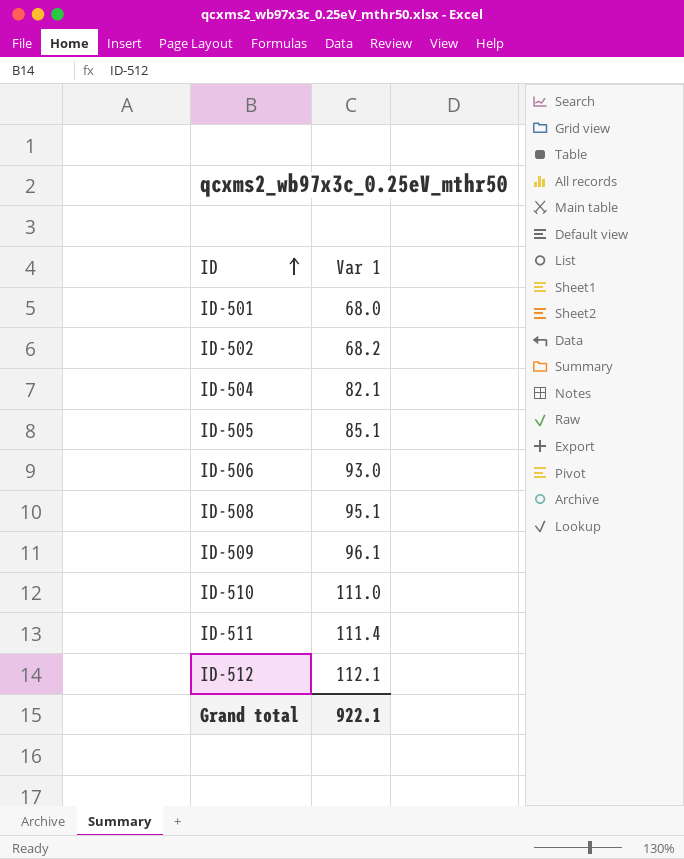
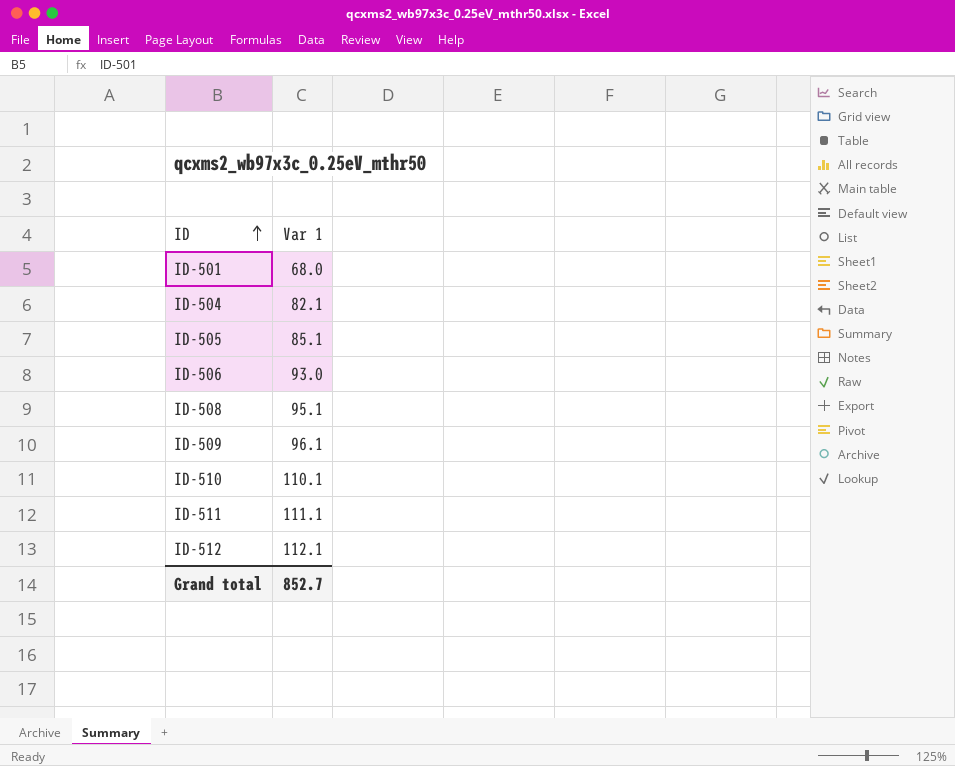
row ID-502: 68.2 -> none
ID-510 | Var 1: 111.0 -> 110.1
ID-511 | Var 1: 111.4 -> 111.1
Grand total | Var 1: 922.1 -> 852.7

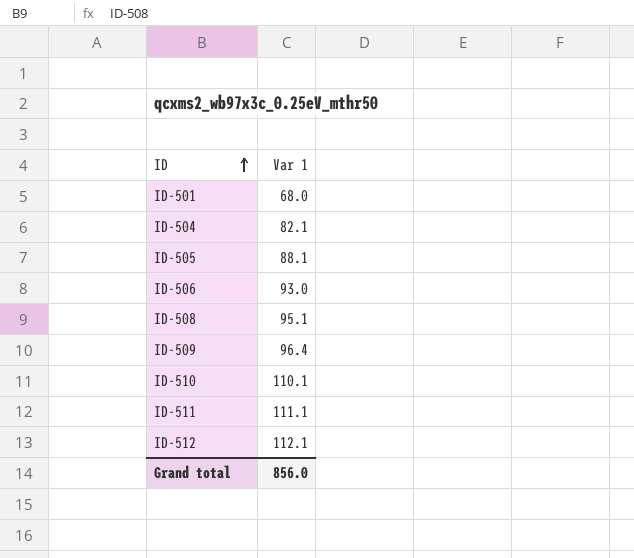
ID-505 | Var 1: 85.1 -> 88.1
ID-509 | Var 1: 96.1 -> 96.4
Grand total | Var 1: 852.7 -> 856.0

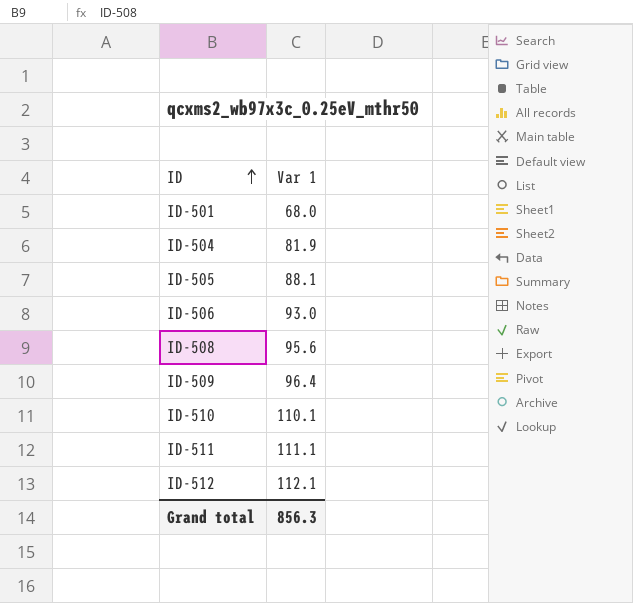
ID-504 | Var 1: 82.1 -> 81.9
ID-508 | Var 1: 95.1 -> 95.6
Grand total | Var 1: 856.0 -> 856.3

